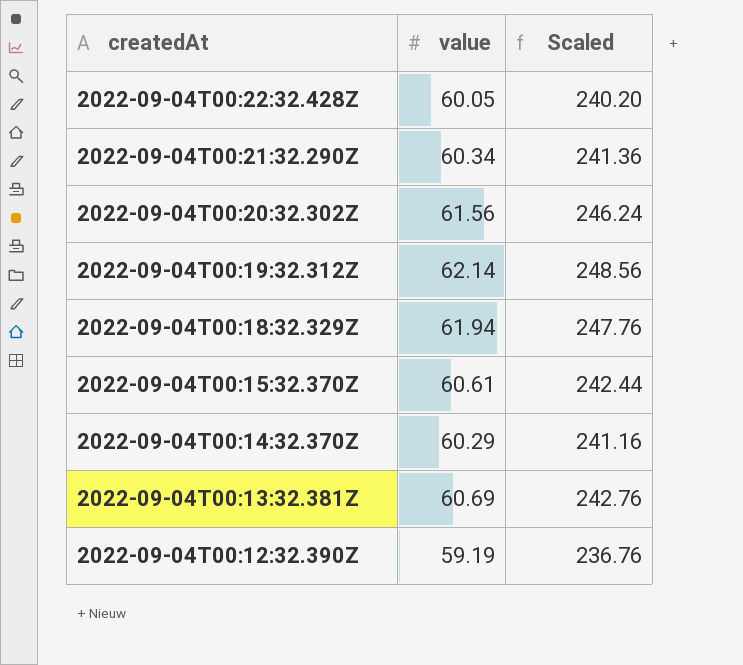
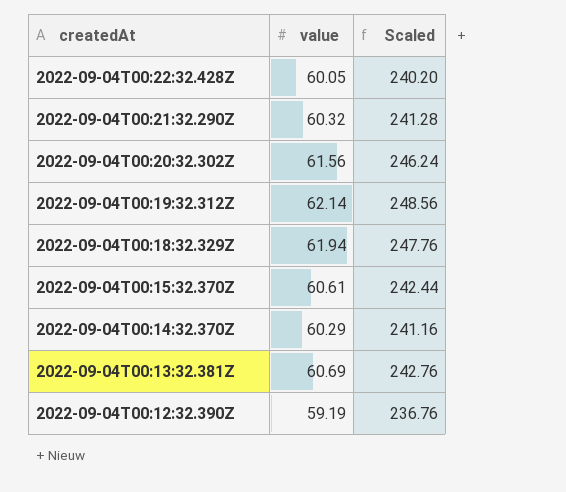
2022-09-04T00:21:32.290Z | value: 60.34 -> 60.32
2022-09-04T00:21:32.290Z | Scaled: 241.36 -> 241.28

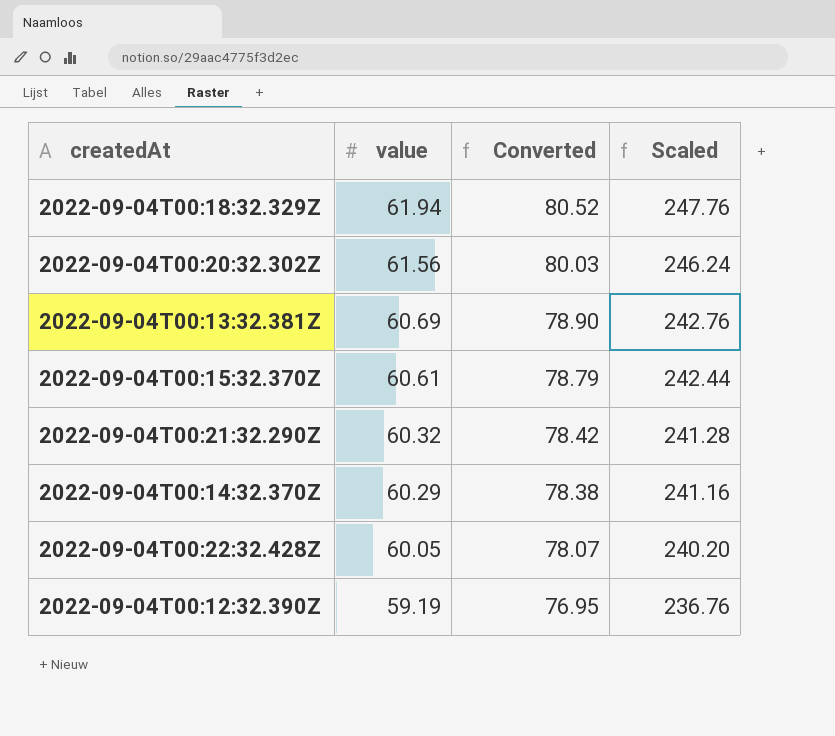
row order: createdAt descending -> value descending
column Converted | formula: none -> [value] * 1.3
row 2022-09-04T00:19:32.312Z: 62.14 | 248.56 -> none

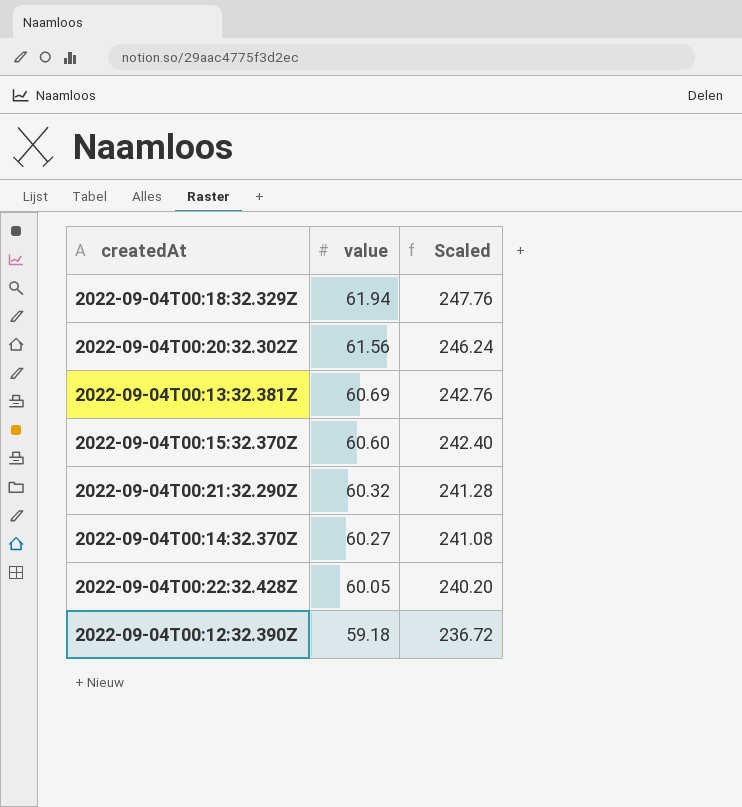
column Converted | formula: [value] * 1.3 -> none
2022-09-04T00:15:32.370Z | value: 60.61 -> 60.60
2022-09-04T00:15:32.370Z | Scaled: 242.44 -> 242.40
2022-09-04T00:14:32.370Z | value: 60.29 -> 60.27
2022-09-04T00:14:32.370Z | Scaled: 241.16 -> 241.08
2022-09-04T00:12:32.390Z | value: 59.19 -> 59.18
2022-09-04T00:12:32.390Z | Scaled: 236.76 -> 236.72

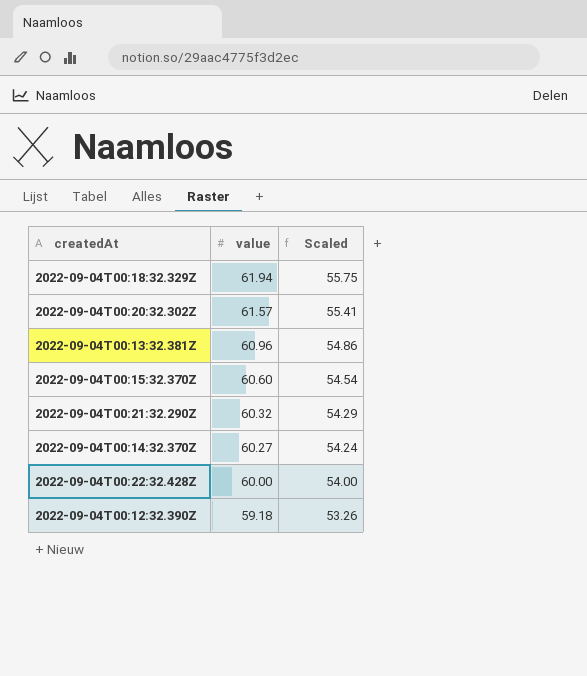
column Scaled | formula: [value] * 4 -> [value] * 0.9
2022-09-04T00:20:32.302Z | value: 61.56 -> 61.57
2022-09-04T00:13:32.381Z | value: 60.69 -> 60.96
2022-09-04T00:22:32.428Z | value: 60.05 -> 60.00

